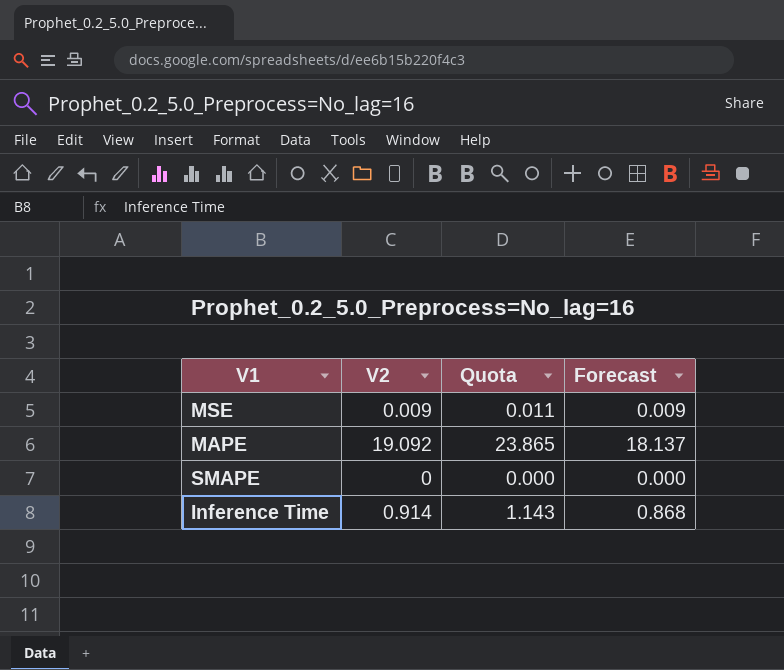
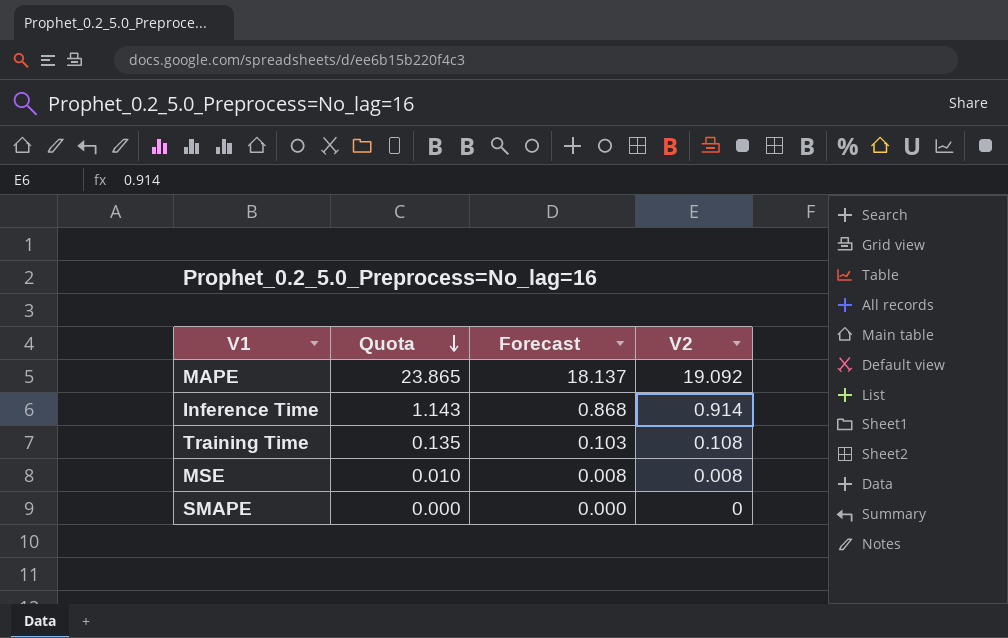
row order: none -> Quota descending
column V2 | position: 2 -> 4
row Training Time: none -> 0.135 | 0.103 | 0.108
MSE | Quota: 0.011 -> 0.010
MSE | Forecast: 0.009 -> 0.008
MSE | V2: 0.009 -> 0.008

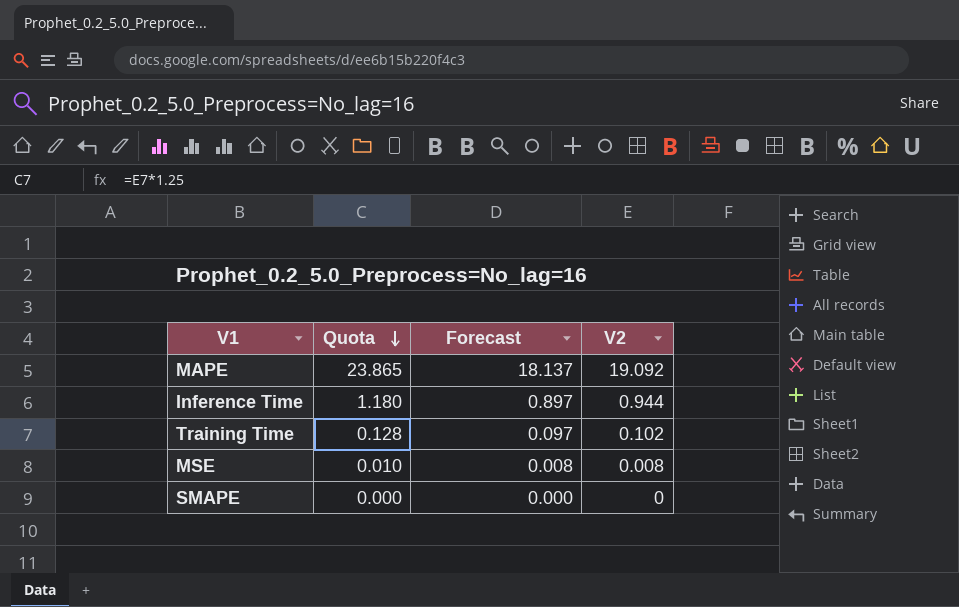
Inference Time | Quota: 1.143 -> 1.180
Inference Time | Forecast: 0.868 -> 0.897
Inference Time | V2: 0.914 -> 0.944
Training Time | Quota: 0.135 -> 0.128
Training Time | Forecast: 0.103 -> 0.097
Training Time | V2: 0.108 -> 0.102

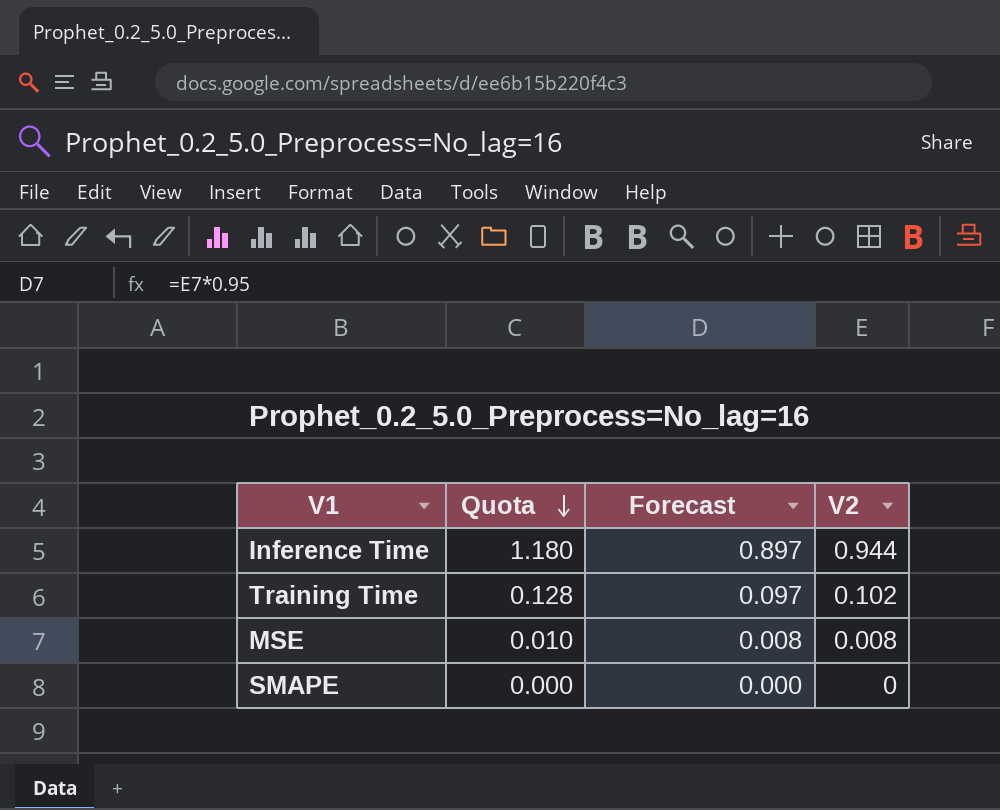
row MAPE: 23.865 | 18.137 | 19.092 -> none

